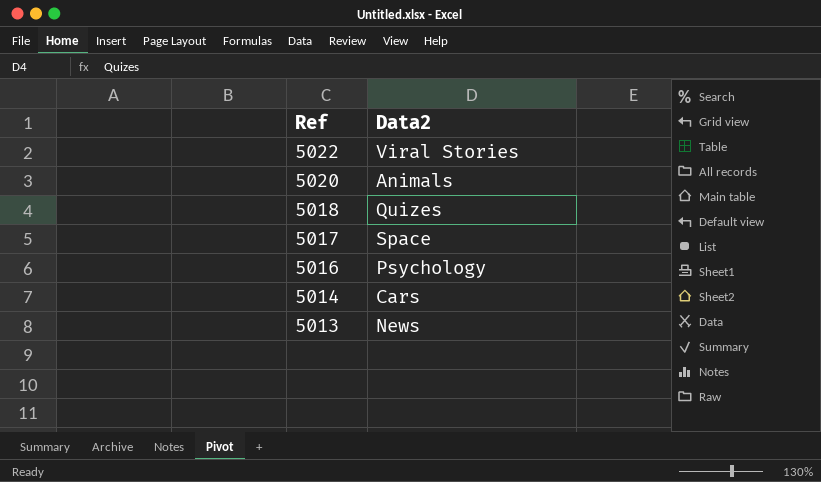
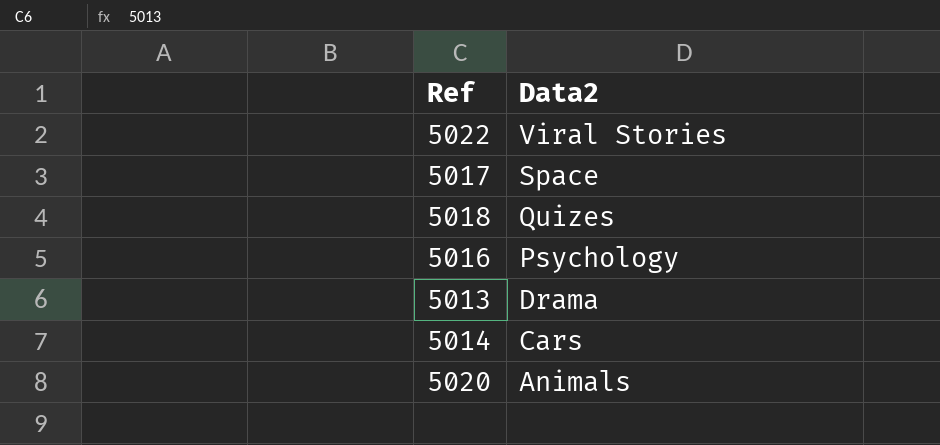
row order: Ref descending -> Data2 descending
5013 | Data2: News -> Drama

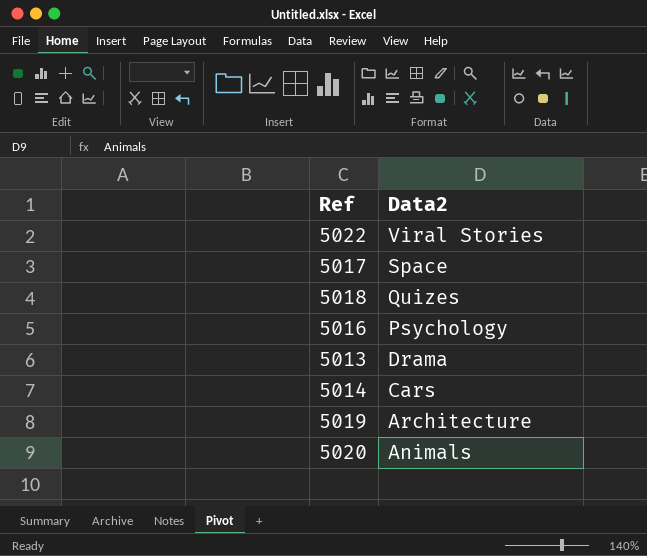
row 5019: none -> Architecture

